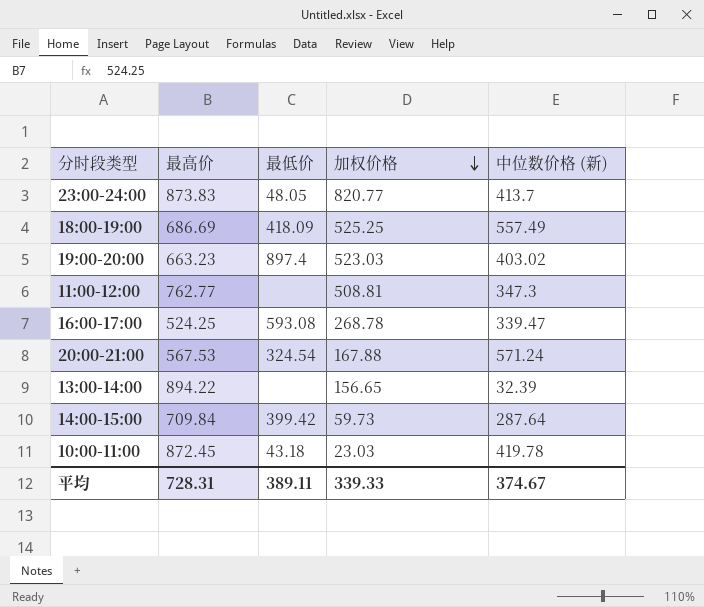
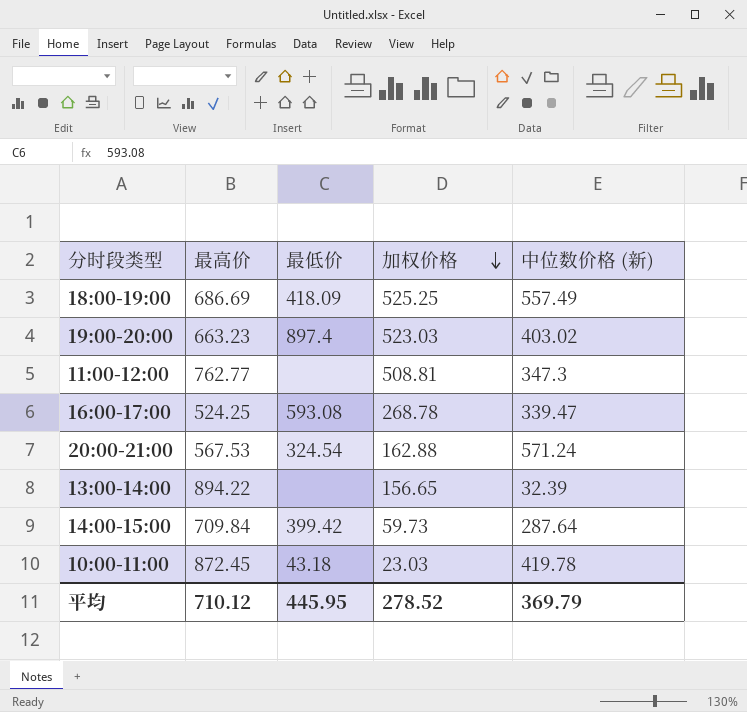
row 23:00-24:00: 873.83 | 48.05 | 820.77 | 413.7 -> none
20:00-21:00 | 加权价格: 167.88 -> 162.88
平均 | 最高价: 728.31 -> 710.12
平均 | 最低价: 389.11 -> 445.95
平均 | 加权价格: 339.33 -> 278.52
平均 | 中位数价格 (新): 374.67 -> 369.79

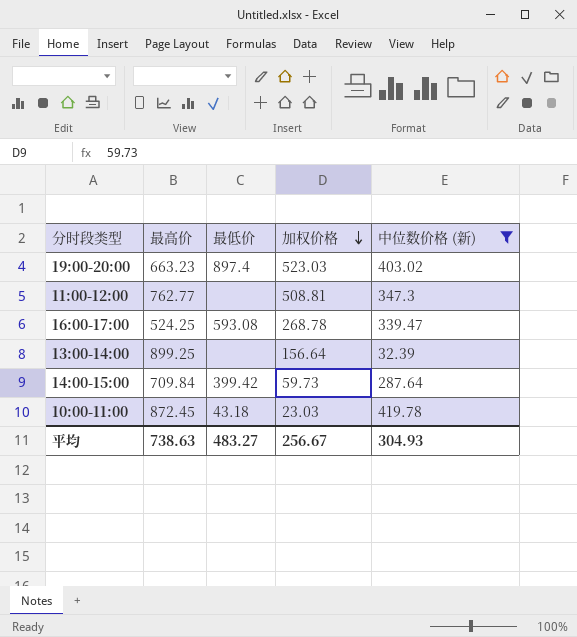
filter: none -> 中位数价格 (新) <= 419.78
13:00-14:00 | 最高价: 894.22 -> 899.25
13:00-14:00 | 加权价格: 156.65 -> 156.64
平均 | 最高价: 710.12 -> 738.63
平均 | 最低价: 445.95 -> 483.27
平均 | 加权价格: 278.52 -> 256.67
平均 | 中位数价格 (新): 369.79 -> 304.93

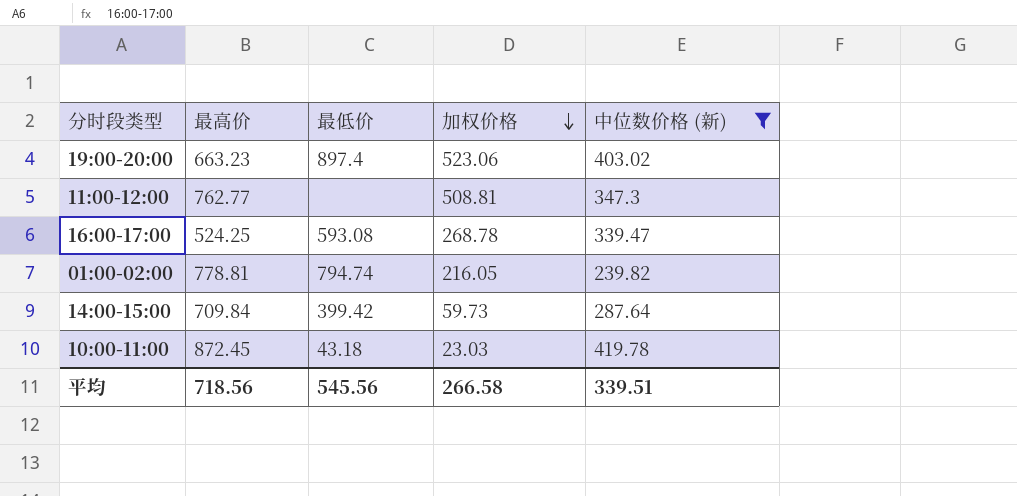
row 13:00-14:00: 899.25 | none | 156.64 | 32.39 -> none
19:00-20:00 | 加权价格: 523.03 -> 523.06
row 01:00-02:00: none -> 778.81 | 794.74 | 216.05 | 239.82
平均 | 最高价: 738.63 -> 718.56
平均 | 最低价: 483.27 -> 545.56
平均 | 加权价格: 256.67 -> 266.58
平均 | 中位数价格 (新): 304.93 -> 339.51

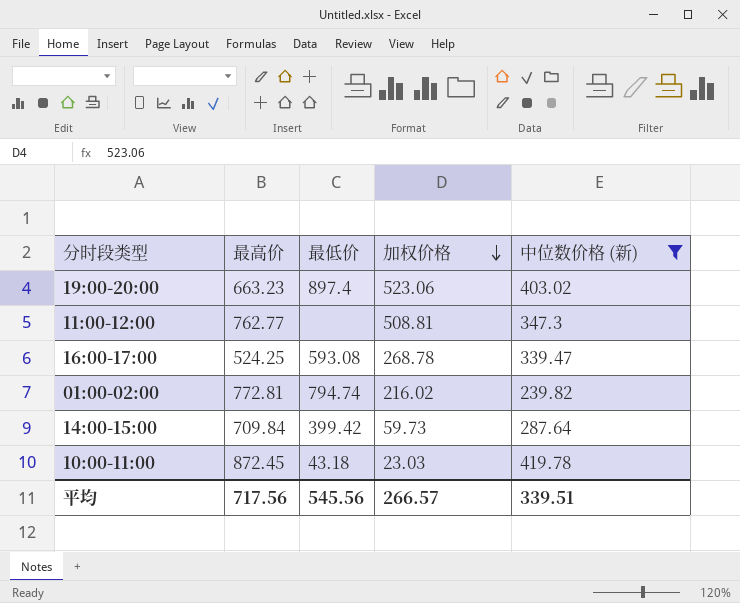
01:00-02:00 | 最高价: 778.81 -> 772.81
01:00-02:00 | 加权价格: 216.05 -> 216.02
平均 | 最高价: 718.56 -> 717.56
平均 | 加权价格: 266.58 -> 266.57

